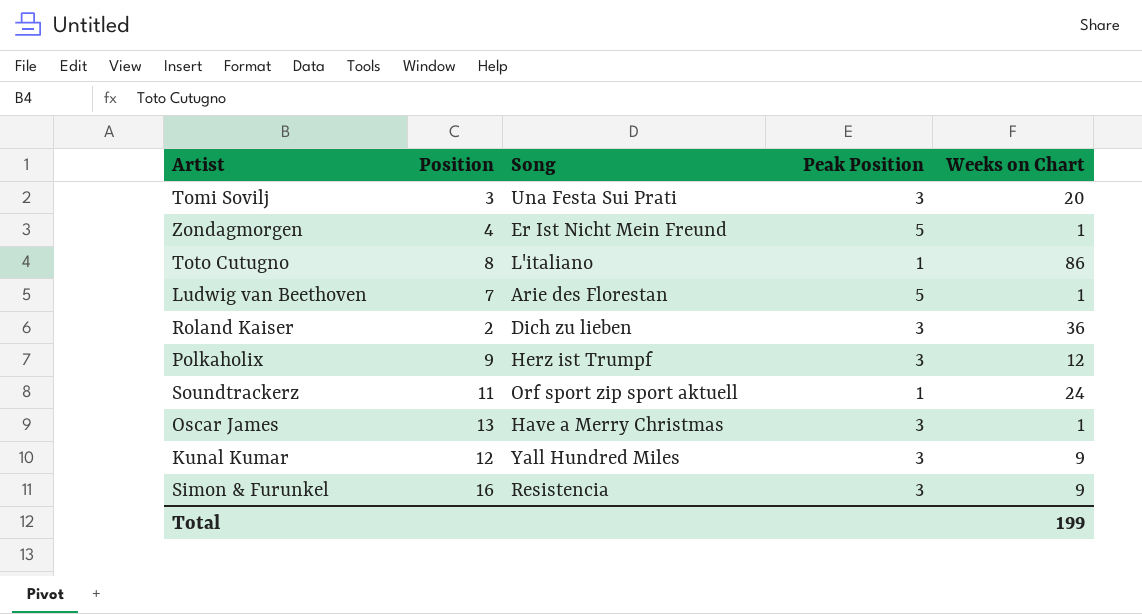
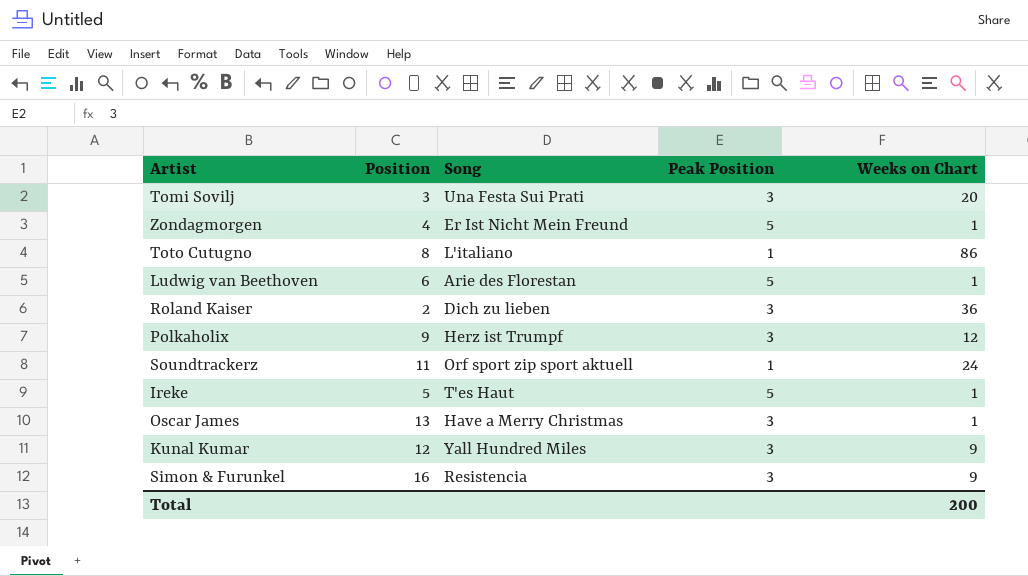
Ludwig van Beethoven | Position: 7 -> 6
row Ireke: none -> 5 | T'es Haut | 5 | 1
Total | Weeks on Chart: 199 -> 200

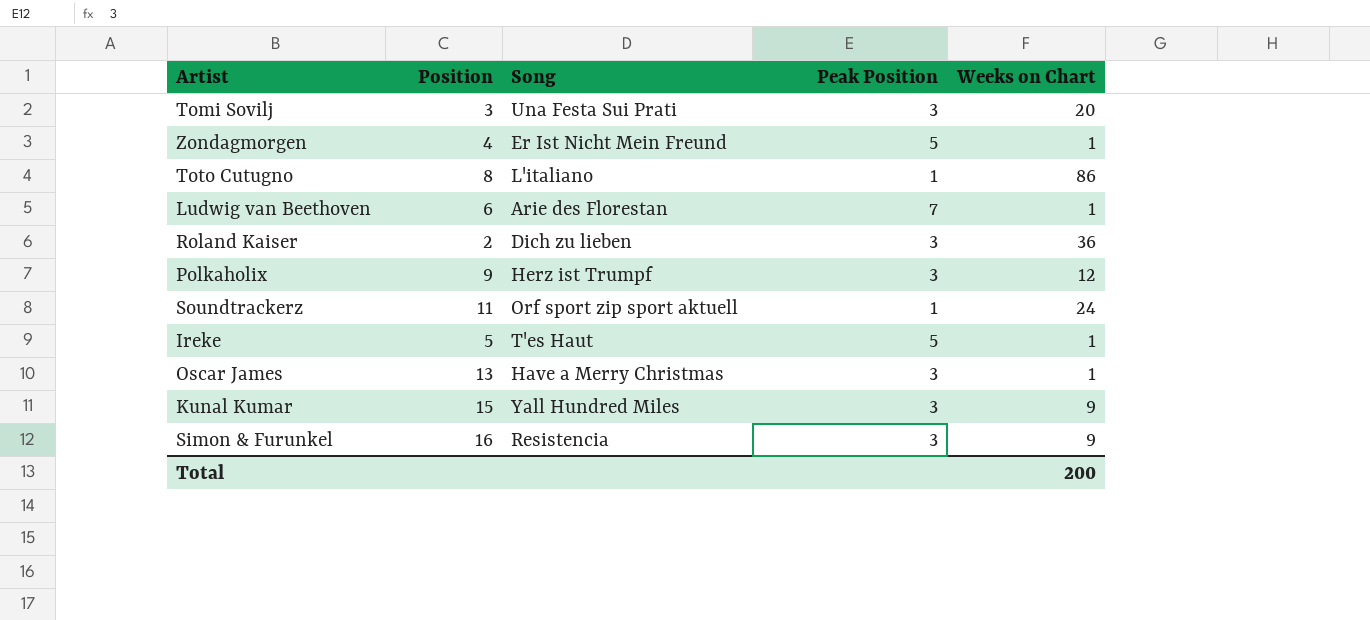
Ludwig van Beethoven | Peak Position: 5 -> 7
Kunal Kumar | Position: 12 -> 15

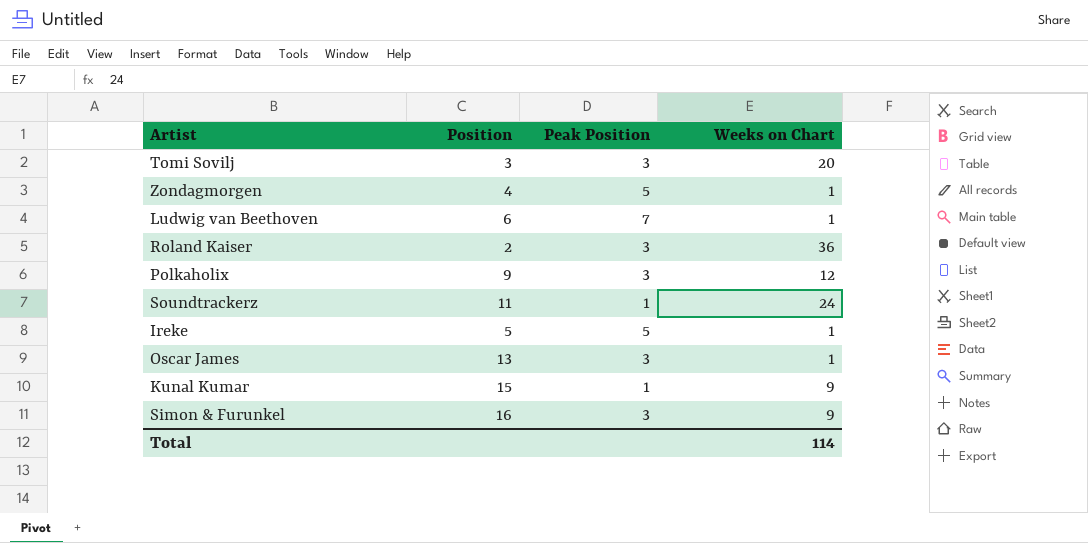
column Song | position: 3 -> none
row Toto Cutugno: 8 | L'italiano | 1 | 86 -> none
Kunal Kumar | Peak Position: 3 -> 1
Total | Weeks on Chart: 200 -> 114

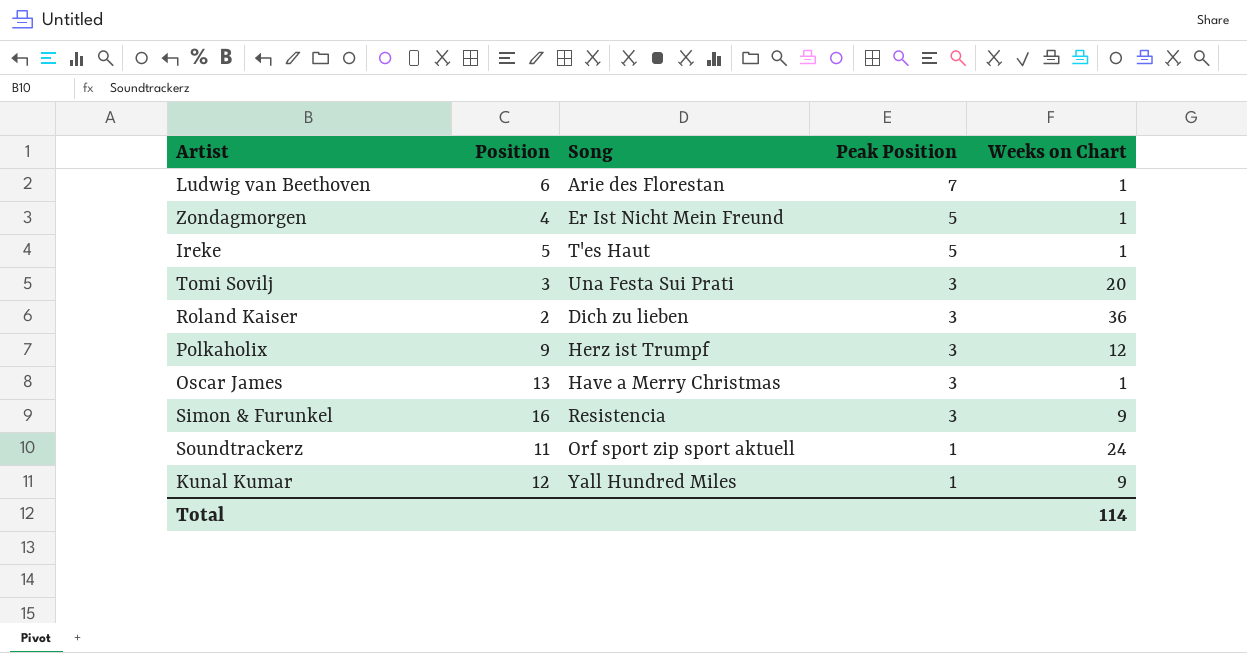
row order: none -> Peak Position descending
column Song | position: none -> 3
Kunal Kumar | Position: 15 -> 12

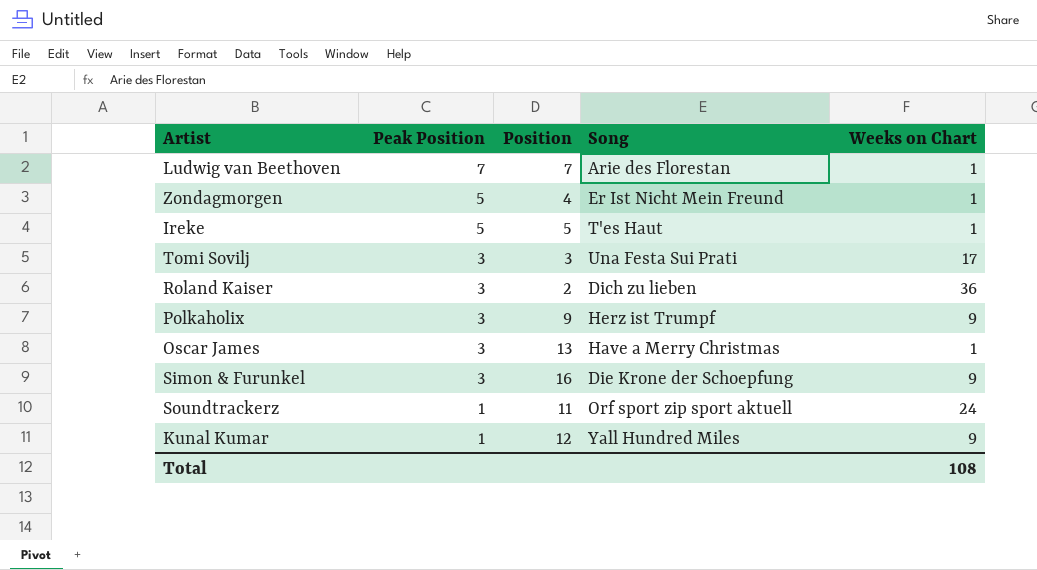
column Peak Position | position: 4 -> 2
Ludwig van Beethoven | Position: 6 -> 7
Tomi Sovilj | Weeks on Chart: 20 -> 17
Polkaholix | Weeks on Chart: 12 -> 9
Simon & Furunkel | Song: Resistencia -> Die Krone der Schoepfung
Total | Weeks on Chart: 114 -> 108

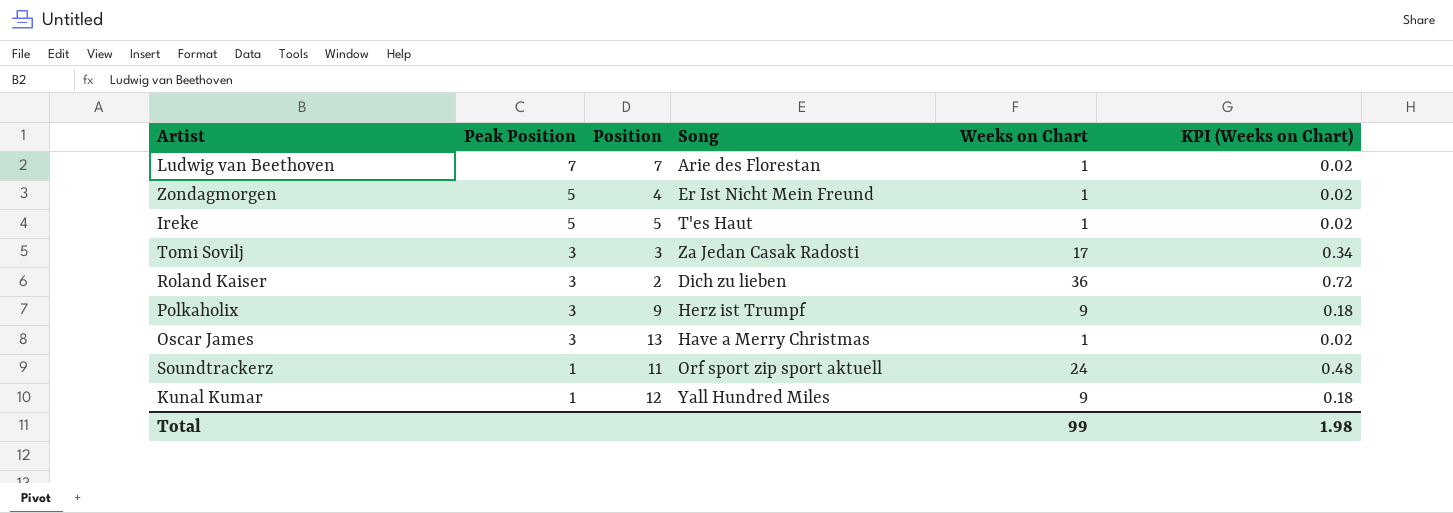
column KPI (Weeks on Chart) | formula: none -> [Weeks on Chart] * 0.02
row Simon & Furunkel: 3 | 16 | Die Krone der Schoepfung | 9 -> none
Tomi Sovilj | Song: Una Festa Sui Prati -> Za Jedan Casak Radosti
Total | Weeks on Chart: 108 -> 99

